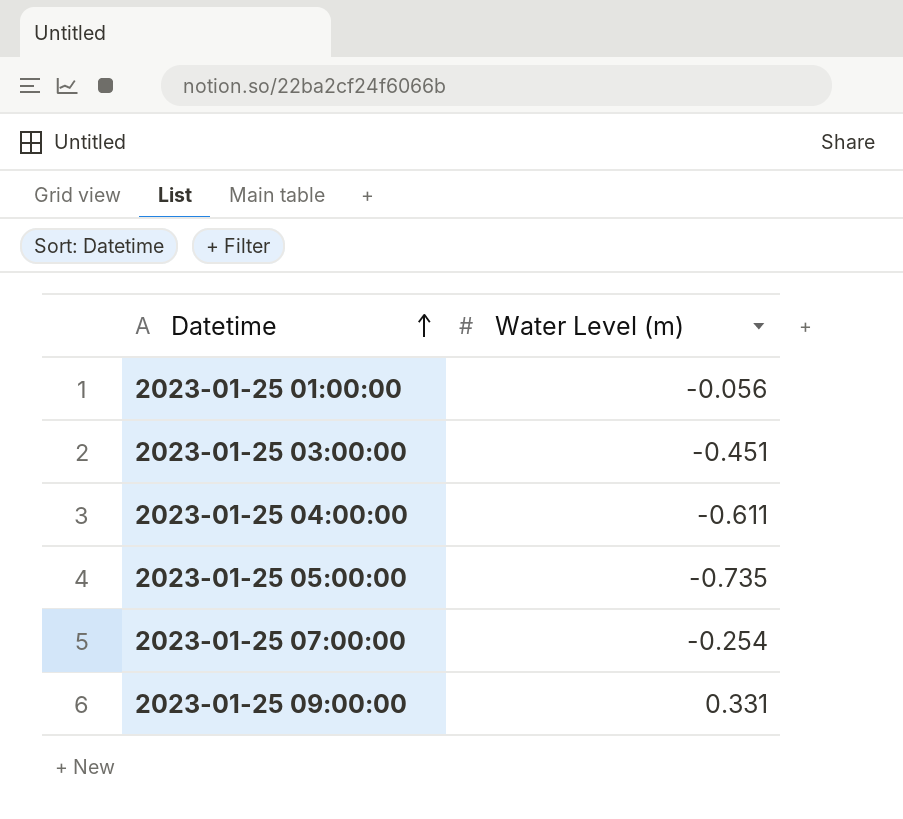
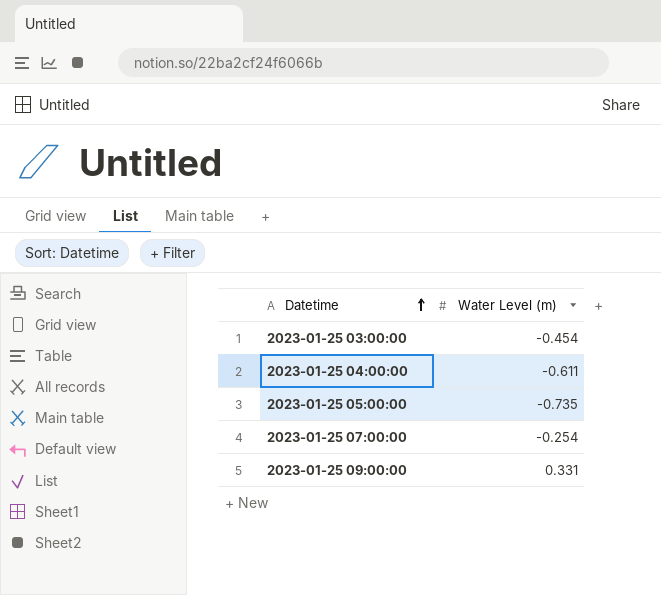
row 2023-01-25 01:00:00: -0.056 -> none
2023-01-25 03:00:00 | Water Level (m): -0.451 -> -0.454

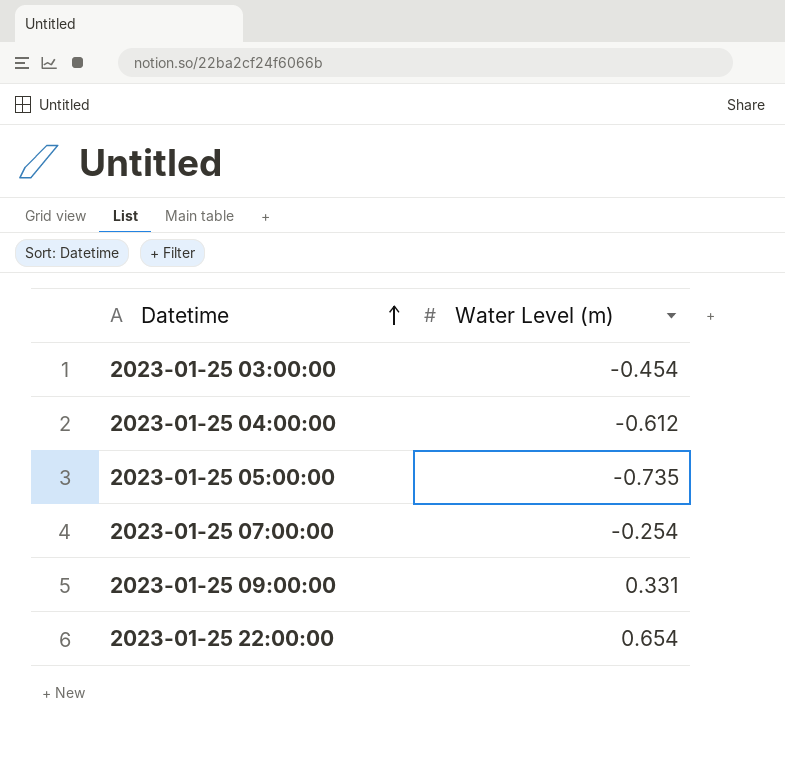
2023-01-25 04:00:00 | Water Level (m): -0.611 -> -0.612
row 2023-01-25 22:00:00: none -> 0.654

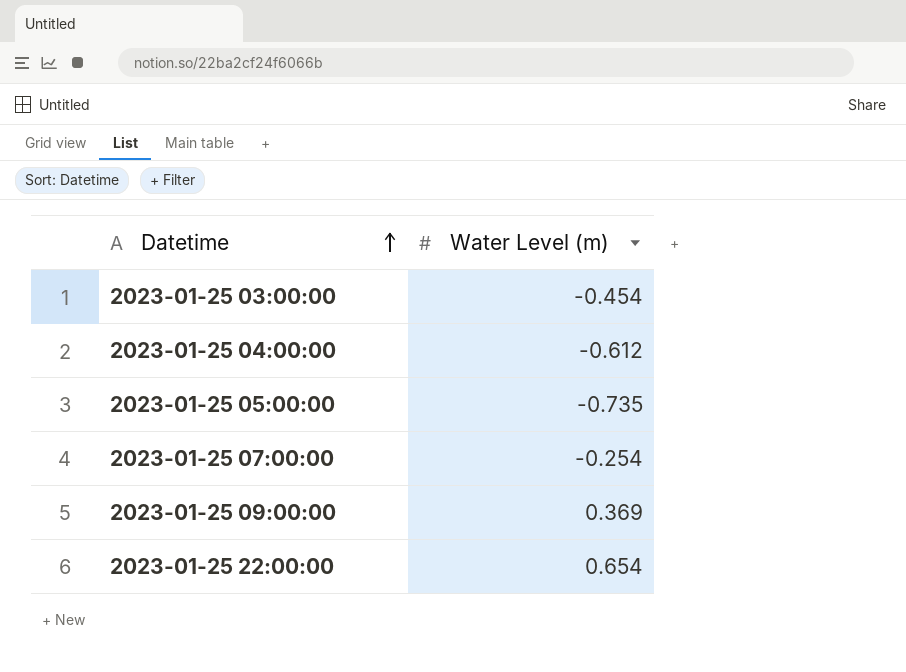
2023-01-25 09:00:00 | Water Level (m): 0.331 -> 0.369

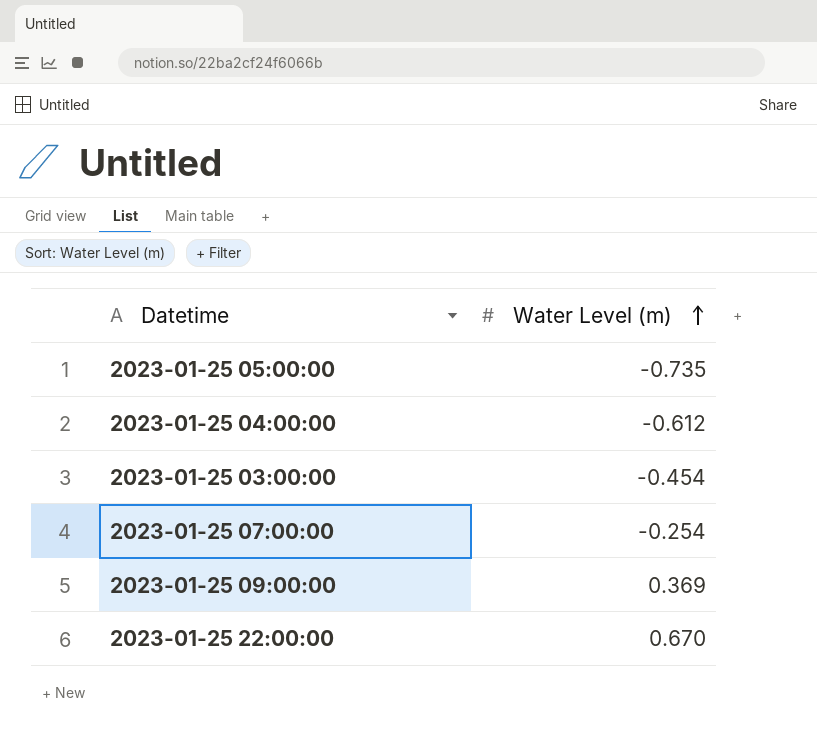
row order: Datetime ascending -> Water Level (m) ascending
2023-01-25 22:00:00 | Water Level (m): 0.654 -> 0.670

